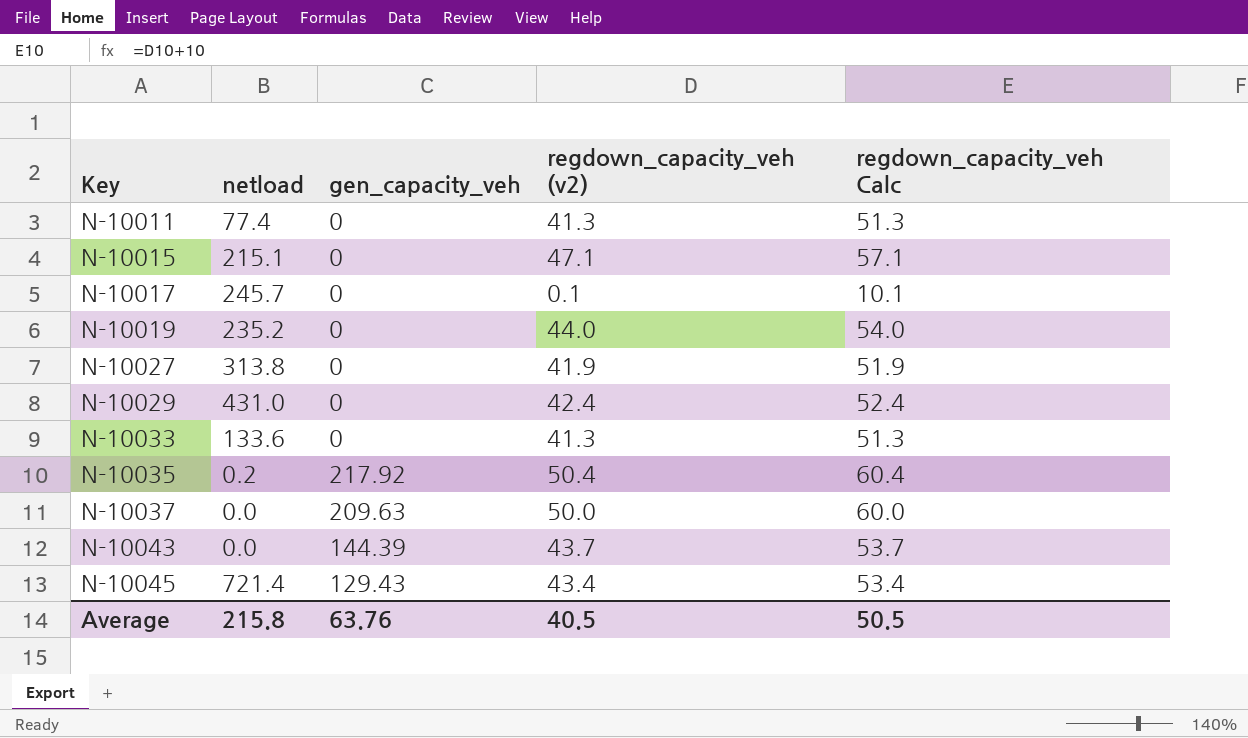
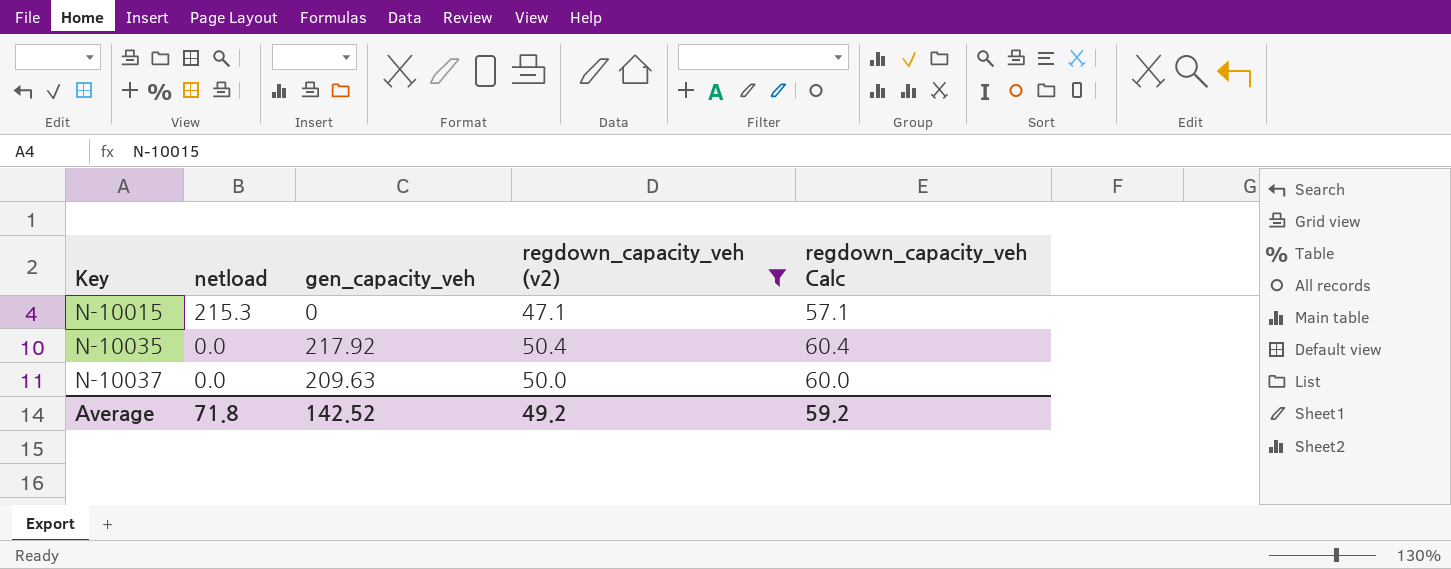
filter: none -> regdown_capacity_veh (v2) >= 47.1
N-10015 | netload: 215.1 -> 215.3
N-10035 | netload: 0.2 -> 0.0
Average | netload: 215.8 -> 71.8
Average | gen_capacity_veh: 63.76 -> 142.52
Average | regdown_capacity_veh (v2): 40.5 -> 49.2
Average | regdown_capacity_veh Calc: 50.5 -> 59.2

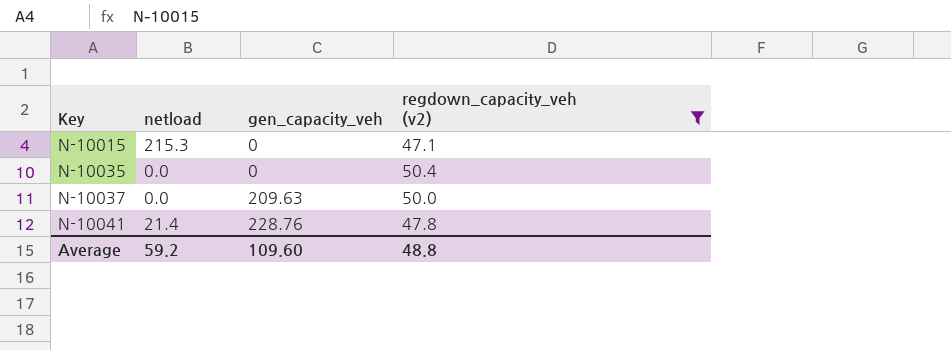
column regdown_capacity_veh Calc | formula: [regdown_capacity_veh (v2)] + 10 -> none
N-10035 | gen_capacity_veh: 217.92 -> 0
row N-10041: none -> 21.4 | 228.76 | 47.8
Average | netload: 71.8 -> 59.2
Average | gen_capacity_veh: 142.52 -> 109.60
Average | regdown_capacity_veh (v2): 49.2 -> 48.8

